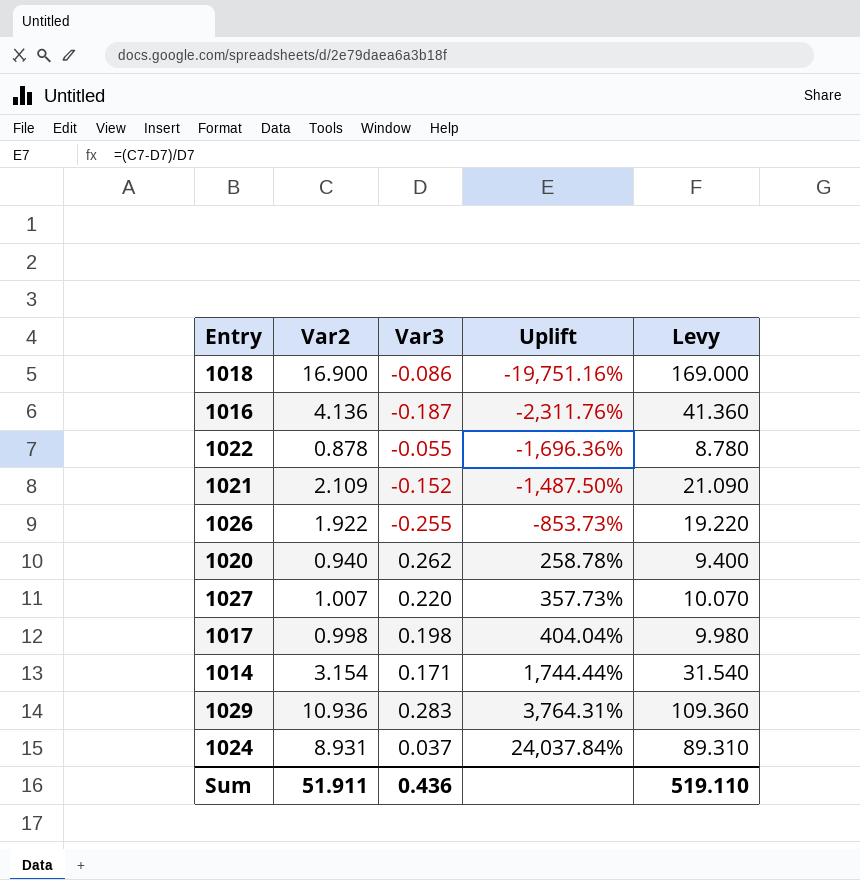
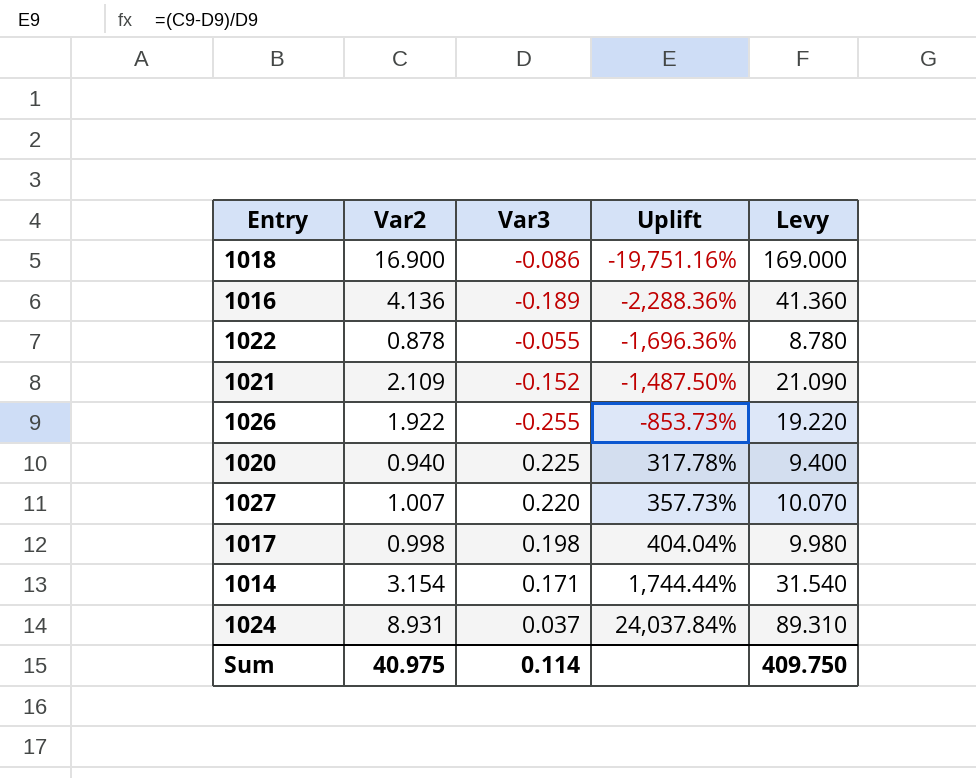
row 1029: 10.936 | 0.283 | 3,764.31% | 109.360 -> none
1016 | Var3: -0.187 -> -0.189
1016 | Uplift: -2,311.76% -> -2,288.36%
1020 | Var3: 0.262 -> 0.225
1020 | Uplift: 258.78% -> 317.78%
Sum | Var2: 51.911 -> 40.975
Sum | Var3: 0.436 -> 0.114
Sum | Levy: 519.110 -> 409.750

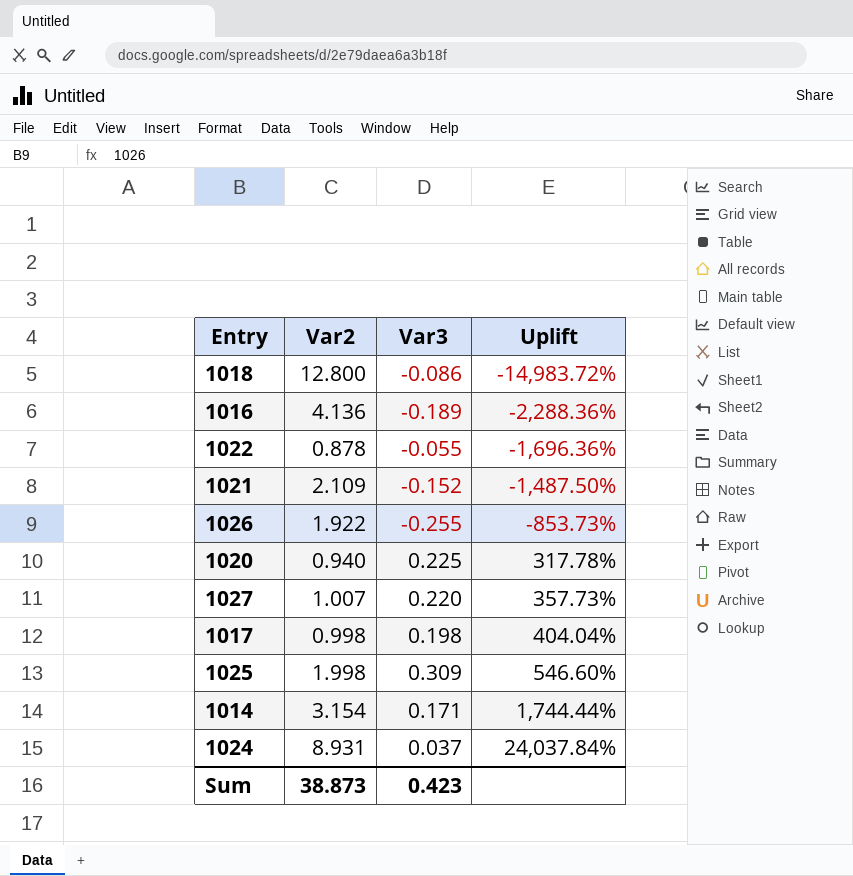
column Levy | formula: [Var2] * 10 -> none
1018 | Var2: 16.900 -> 12.800
1018 | Uplift: -19,751.16% -> -14,983.72%
row 1025: none -> 1.998 | 0.309 | 546.60%
Sum | Var2: 40.975 -> 38.873
Sum | Var3: 0.114 -> 0.423

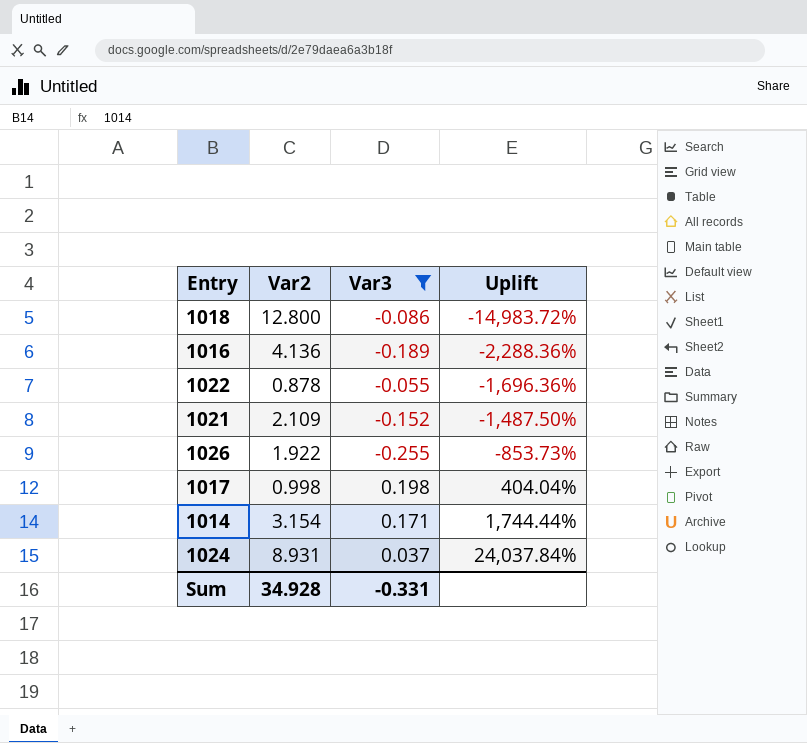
filter: none -> Var3 <= 0.198
Sum | Var2: 38.873 -> 34.928
Sum | Var3: 0.423 -> -0.331

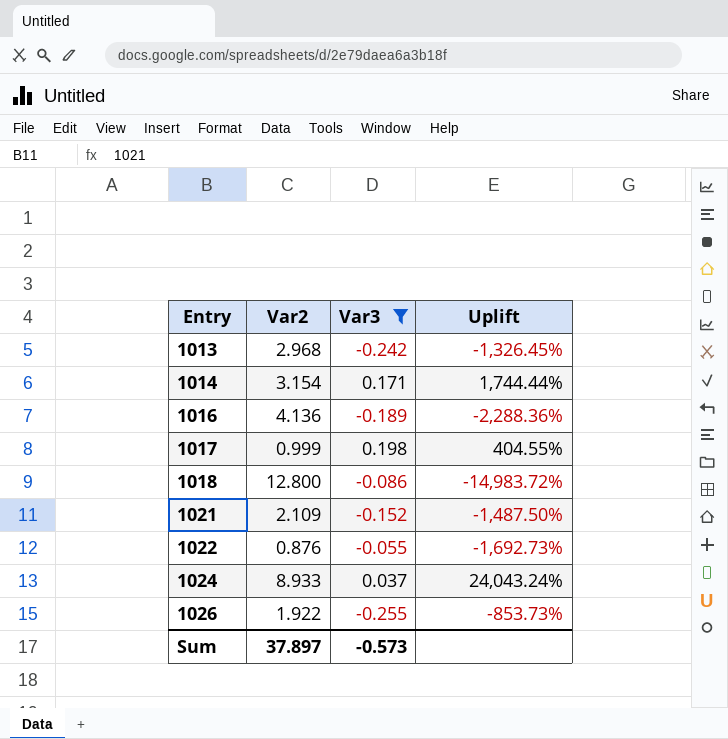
row order: Uplift ascending -> Entry ascending
row 1013: none -> 2.968 | -0.242 | -1,326.45%
1017 | Var2: 0.998 -> 0.999
1017 | Uplift: 404.04% -> 404.55%
1022 | Var2: 0.878 -> 0.876
1022 | Uplift: -1,696.36% -> -1,692.73%
1024 | Var2: 8.931 -> 8.933
1024 | Uplift: 24,037.84% -> 24,043.24%
Sum | Var2: 34.928 -> 37.897
Sum | Var3: -0.331 -> -0.573

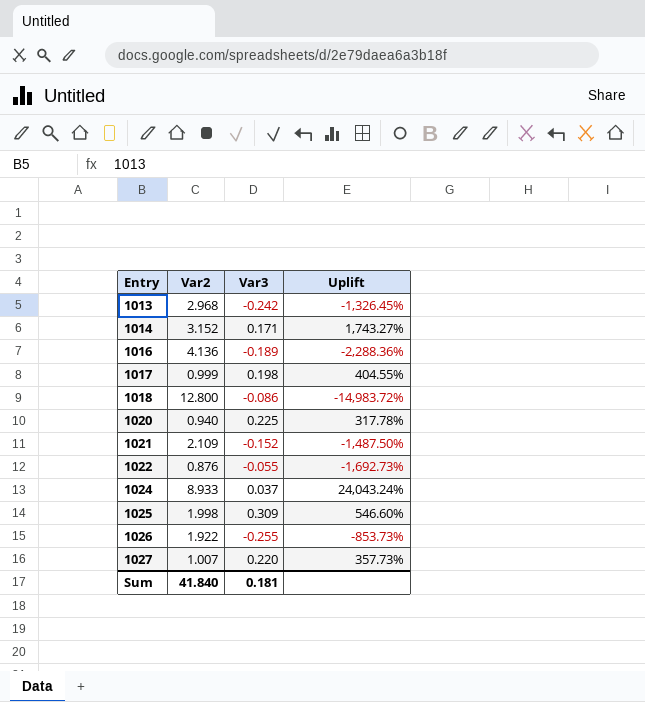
filter: Var3 <= 0.198 -> none
1014 | Var2: 3.154 -> 3.152
1014 | Uplift: 1,744.44% -> 1,743.27%
Sum | Var2: 37.897 -> 41.840
Sum | Var3: -0.573 -> 0.181

